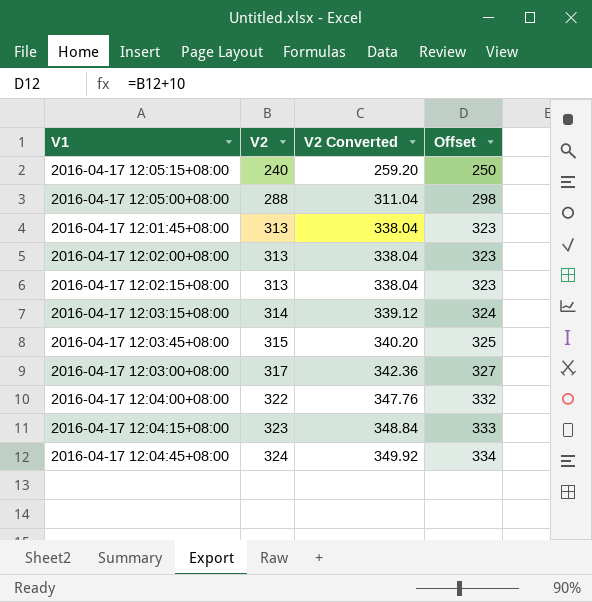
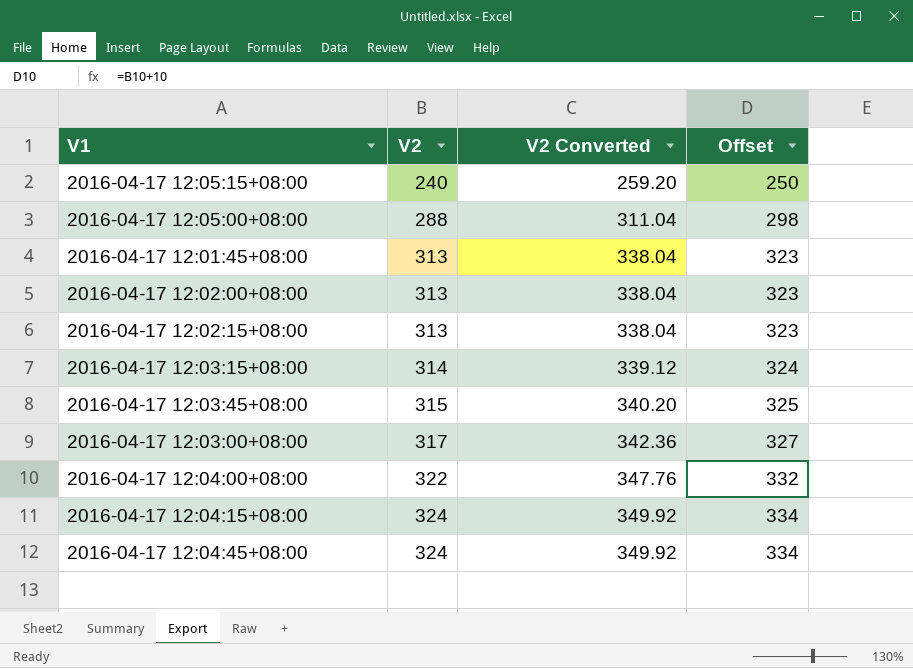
2016-04-17 12:04:15+08:00 | V2: 323 -> 324
2016-04-17 12:04:15+08:00 | V2 Converted: 348.84 -> 349.92
2016-04-17 12:04:15+08:00 | Offset: 333 -> 334

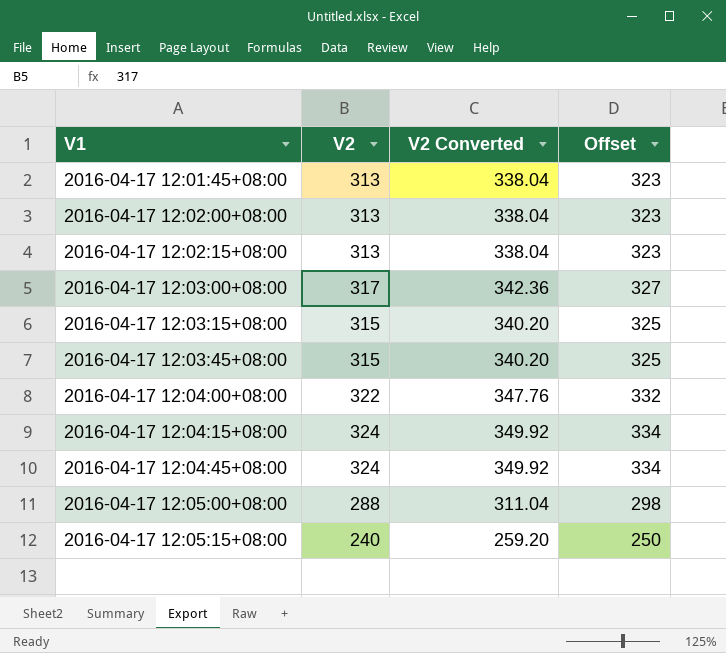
row order: V2 ascending -> V1 ascending
2016-04-17 12:03:15+08:00 | V2: 314 -> 315
2016-04-17 12:03:15+08:00 | V2 Converted: 339.12 -> 340.20
2016-04-17 12:03:15+08:00 | Offset: 324 -> 325

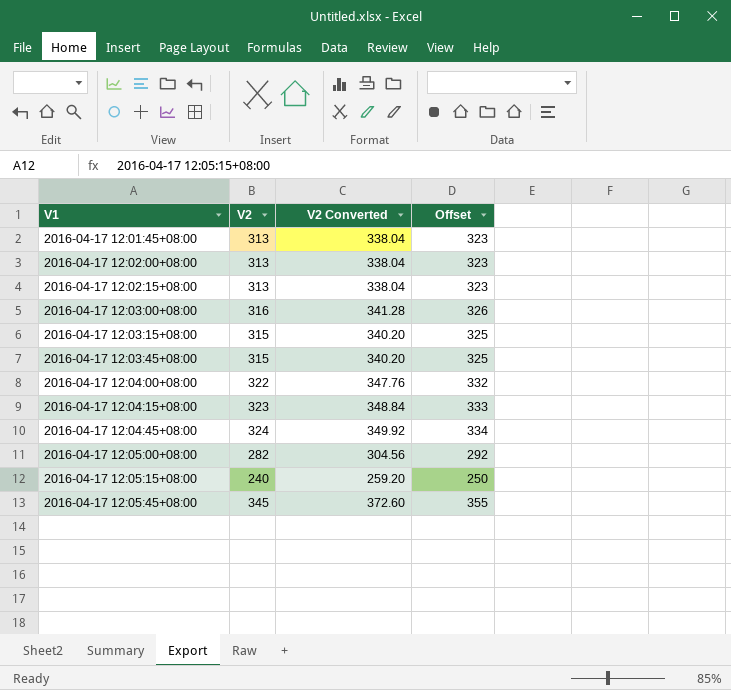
2016-04-17 12:03:00+08:00 | V2: 317 -> 316
2016-04-17 12:03:00+08:00 | V2 Converted: 342.36 -> 341.28
2016-04-17 12:03:00+08:00 | Offset: 327 -> 326
2016-04-17 12:04:15+08:00 | V2: 324 -> 323
2016-04-17 12:04:15+08:00 | V2 Converted: 349.92 -> 348.84
2016-04-17 12:04:15+08:00 | Offset: 334 -> 333
2016-04-17 12:05:00+08:00 | V2: 288 -> 282
2016-04-17 12:05:00+08:00 | V2 Converted: 311.04 -> 304.56
2016-04-17 12:05:00+08:00 | Offset: 298 -> 292
row 2016-04-17 12:05:45+08:00: none -> 345 | 372.60 | 355

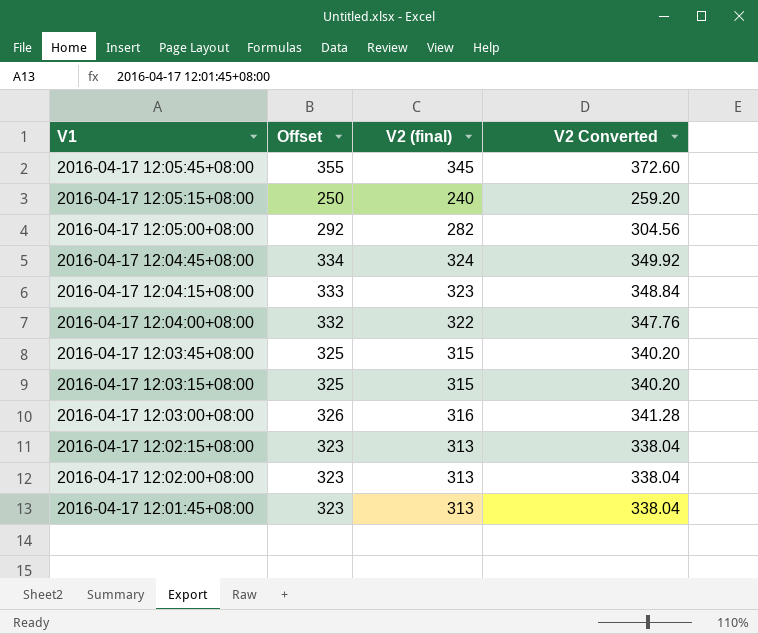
row order: V1 ascending -> V1 descending
column Offset | position: 4 -> 2
column name: V2 -> V2 (final)

